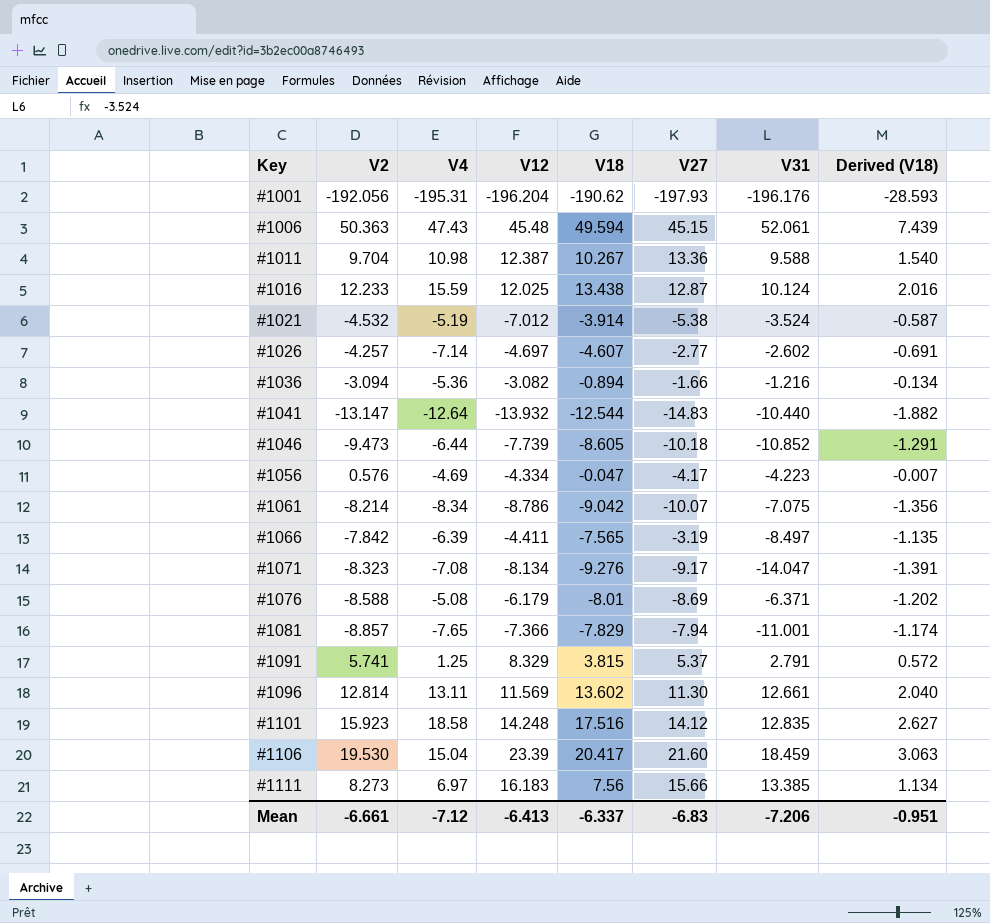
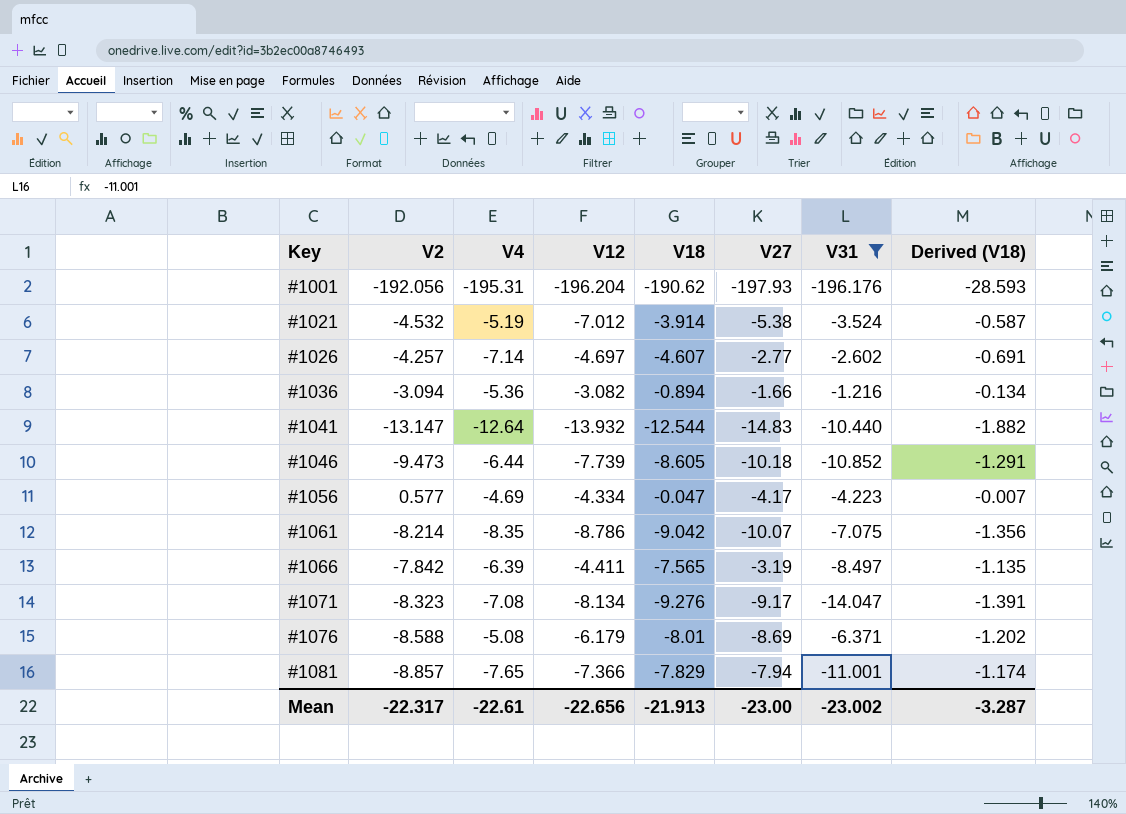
filter: none -> V31 <= -1.216
#1056 | V2: 0.576 -> 0.577
#1061 | V4: -8.34 -> -8.35
Mean | V2: -6.661 -> -22.317
Mean | V4: -7.12 -> -22.61
Mean | V12: -6.413 -> -22.656
Mean | V18: -6.337 -> -21.913
Mean | V27: -6.83 -> -23.00
Mean | V31: -7.206 -> -23.002
Mean | Derived (V18): -0.951 -> -3.287

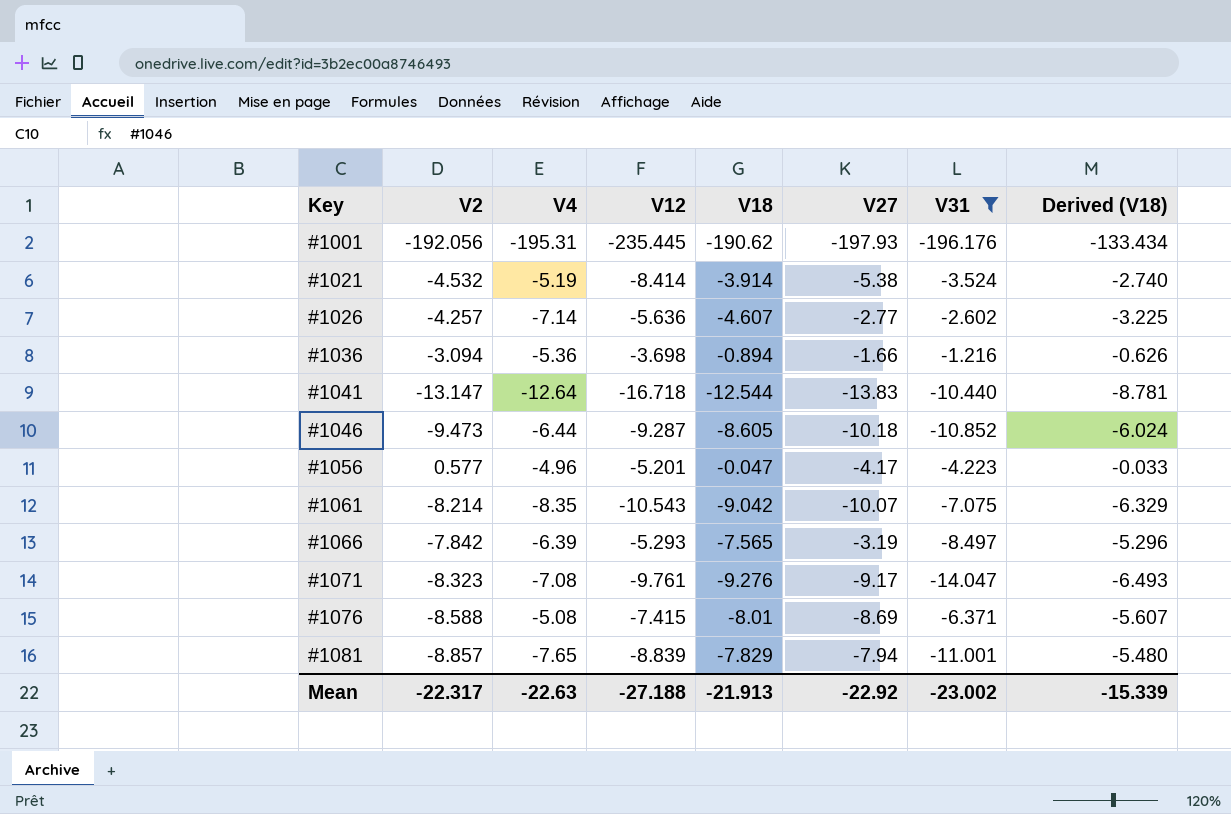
column Derived (V18) | formula: [V18] * 0.15 -> [V18] * 0.7
#1001 | V12: -196.204 -> -235.445
#1021 | V12: -7.012 -> -8.414
#1026 | V12: -4.697 -> -5.636
#1036 | V12: -3.082 -> -3.698
#1041 | V12: -13.932 -> -16.718
#1041 | V27: -14.83 -> -13.83
#1046 | V12: -7.739 -> -9.287
#1056 | V4: -4.69 -> -4.96
#1056 | V12: -4.334 -> -5.201
#1061 | V12: -8.786 -> -10.543
#1066 | V12: -4.411 -> -5.293
#1071 | V12: -8.134 -> -9.761
#1076 | V12: -6.179 -> -7.415
#1081 | V12: -7.366 -> -8.839
Mean | V4: -22.61 -> -22.63
Mean | V12: -22.656 -> -27.188
Mean | V27: -23.00 -> -22.92
Mean | Derived (V18): -3.287 -> -15.339

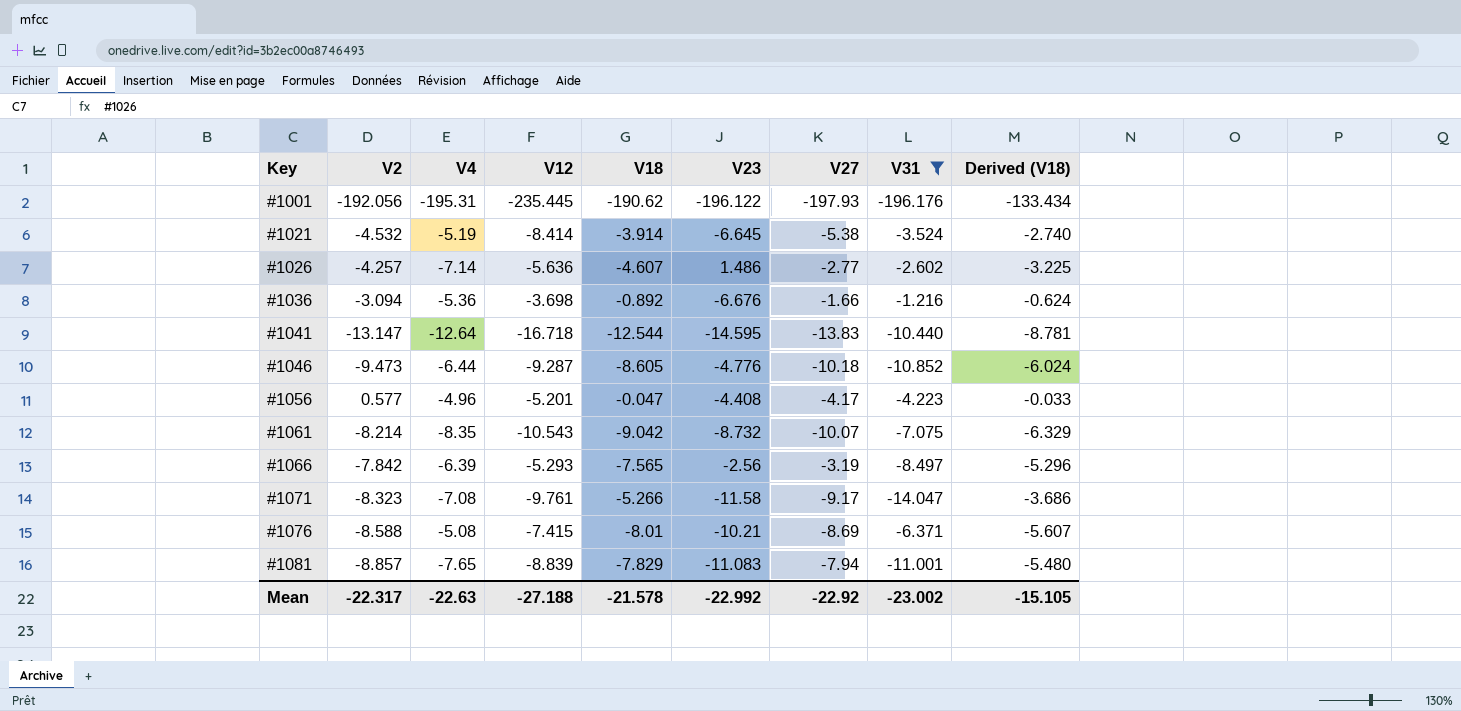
column V23 | position: none -> 6
#1036 | V18: -0.894 -> -0.892
#1036 | Derived (V18): -0.626 -> -0.624
#1071 | V18: -9.276 -> -5.266
#1071 | Derived (V18): -6.493 -> -3.686
Mean | V18: -21.913 -> -21.578
Mean | Derived (V18): -15.339 -> -15.105

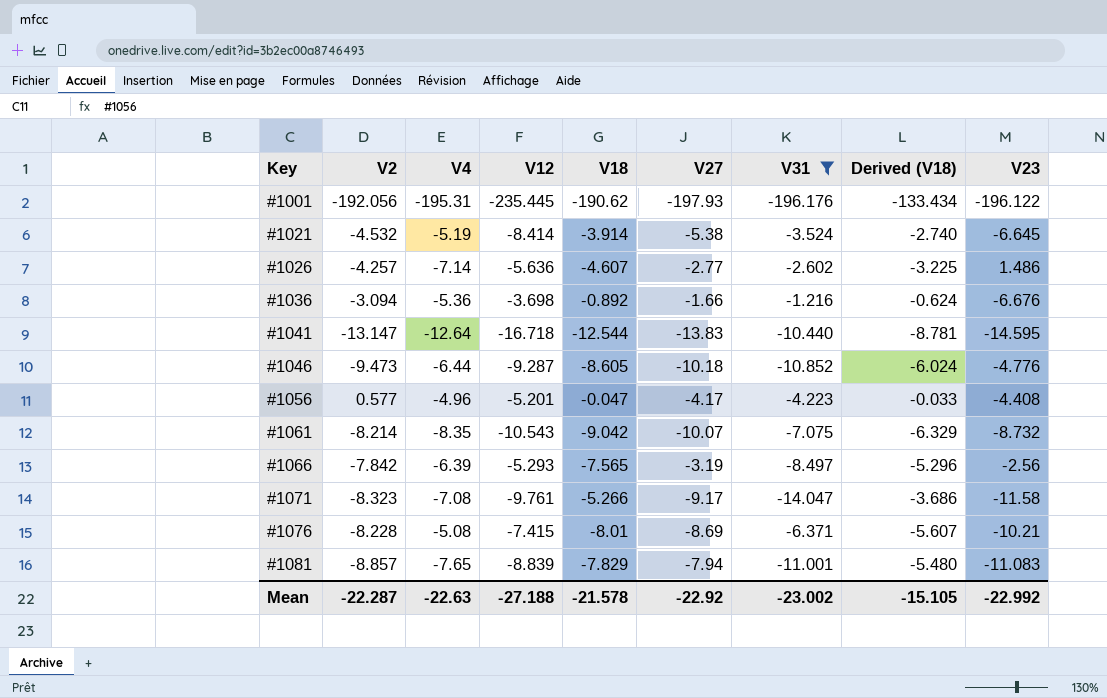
column V23 | position: 6 -> 9
#1076 | V2: -8.588 -> -8.228
Mean | V2: -22.317 -> -22.287

